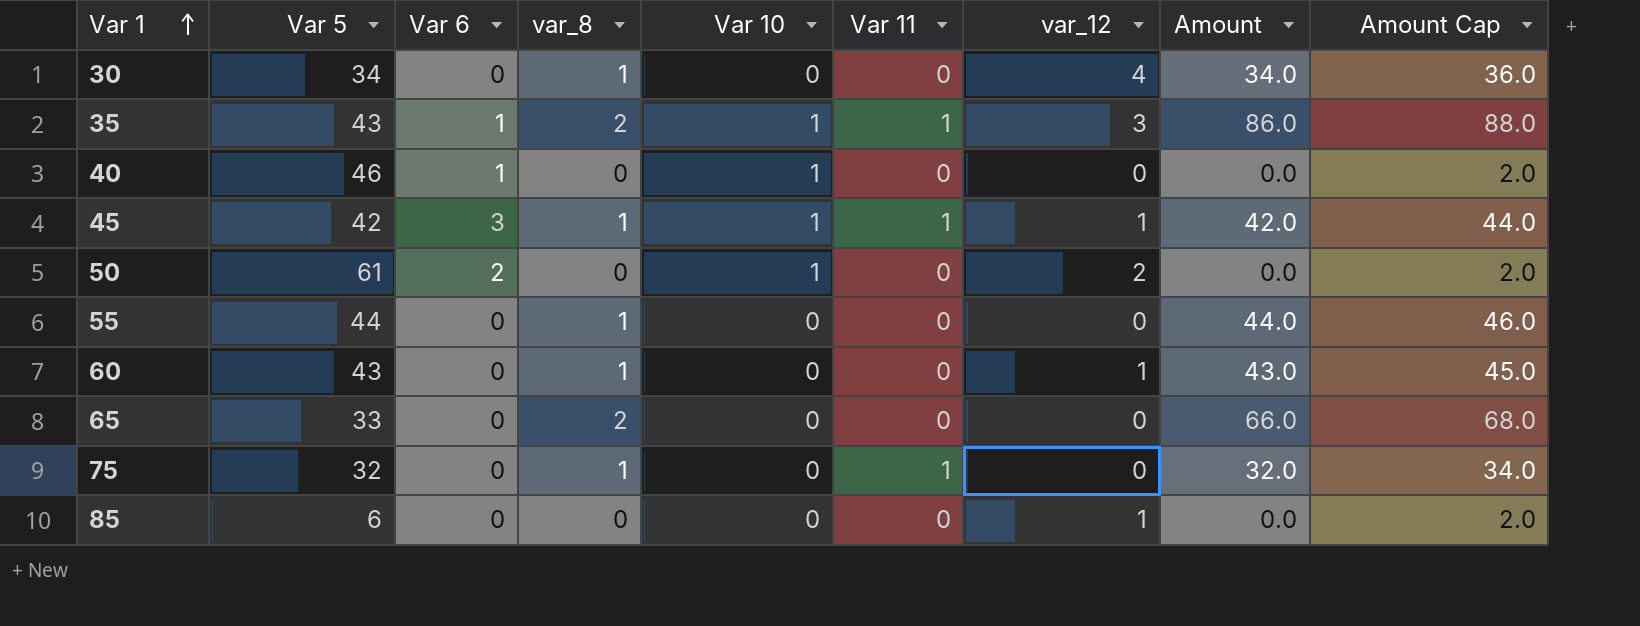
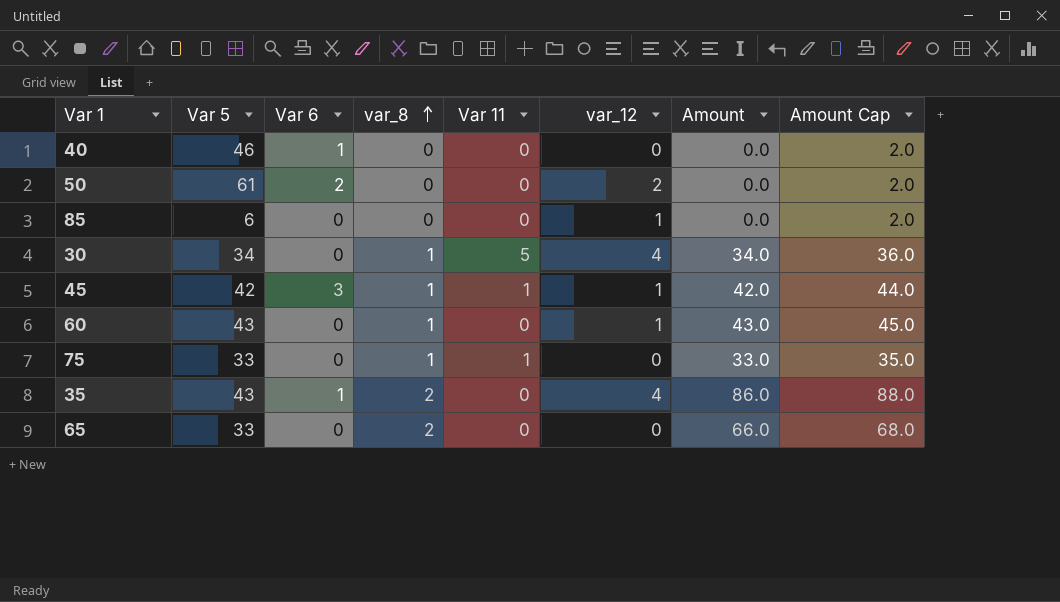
row order: Var 1 ascending -> var_8 ascending
column Var 10 | position: 5 -> none
row 55: 44 | 0 | 1 | 0 | 0 | 0 | 44.0 | 46.0 -> none
30 | Var 11: 0 -> 5
75 | Var 5: 32 -> 33
75 | Amount: 32.0 -> 33.0
75 | Amount Cap: 34.0 -> 35.0
35 | Var 11: 1 -> 0
35 | var_12: 3 -> 4

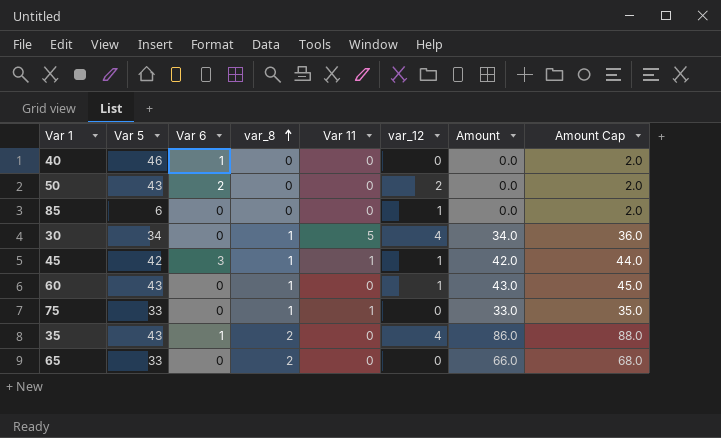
50 | Var 5: 61 -> 43

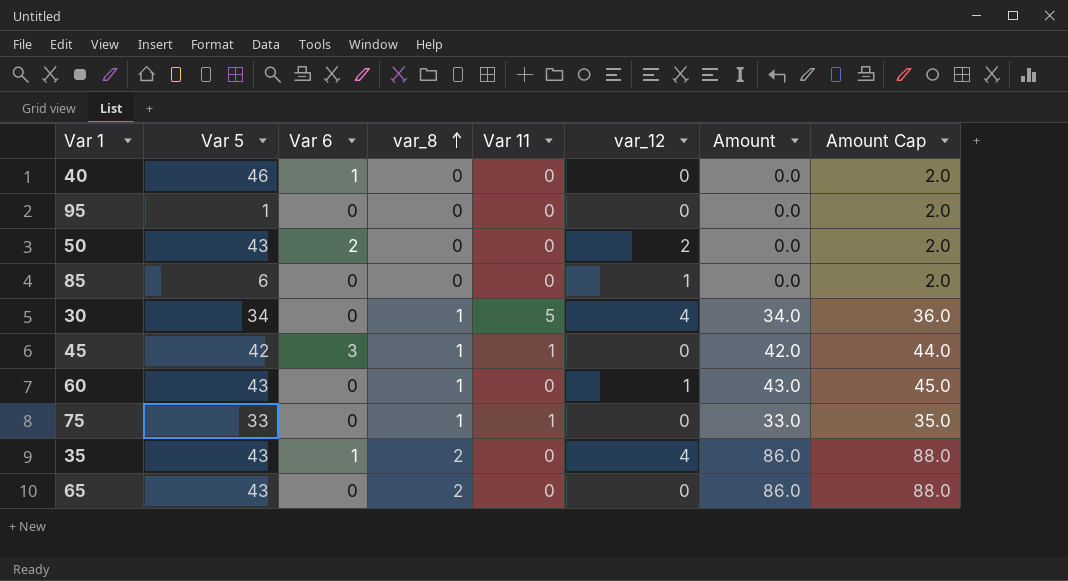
row 95: none -> 1 | 0 | 0 | 0 | 0 | 0.0 | 2.0
45 | var_12: 1 -> 0
65 | Var 5: 33 -> 43
65 | Amount: 66.0 -> 86.0
65 | Amount Cap: 68.0 -> 88.0

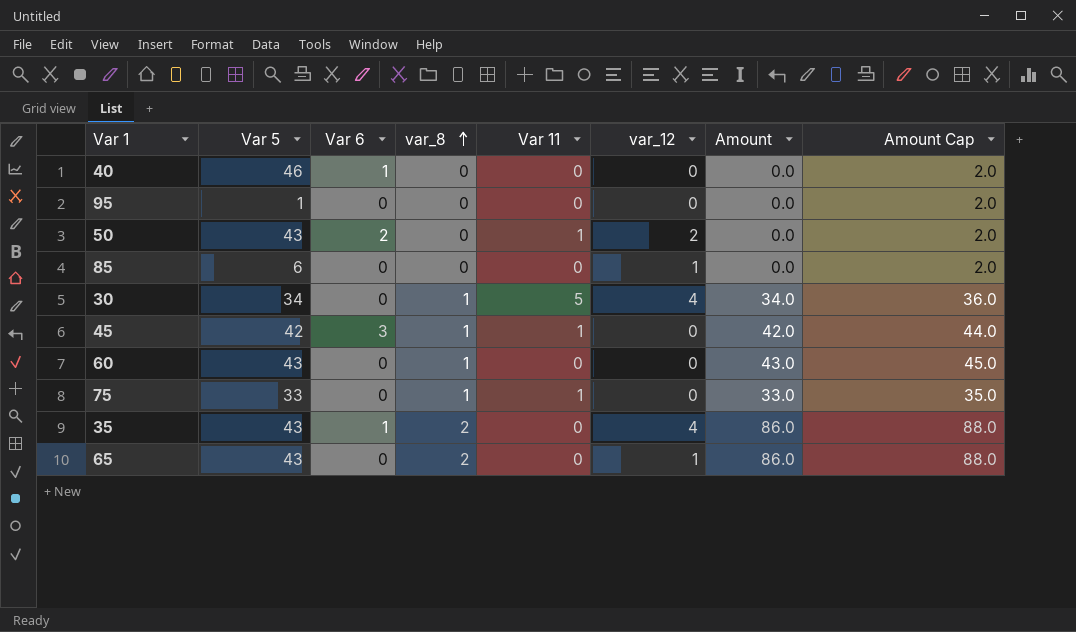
50 | Var 11: 0 -> 1
60 | var_12: 1 -> 0
65 | var_12: 0 -> 1

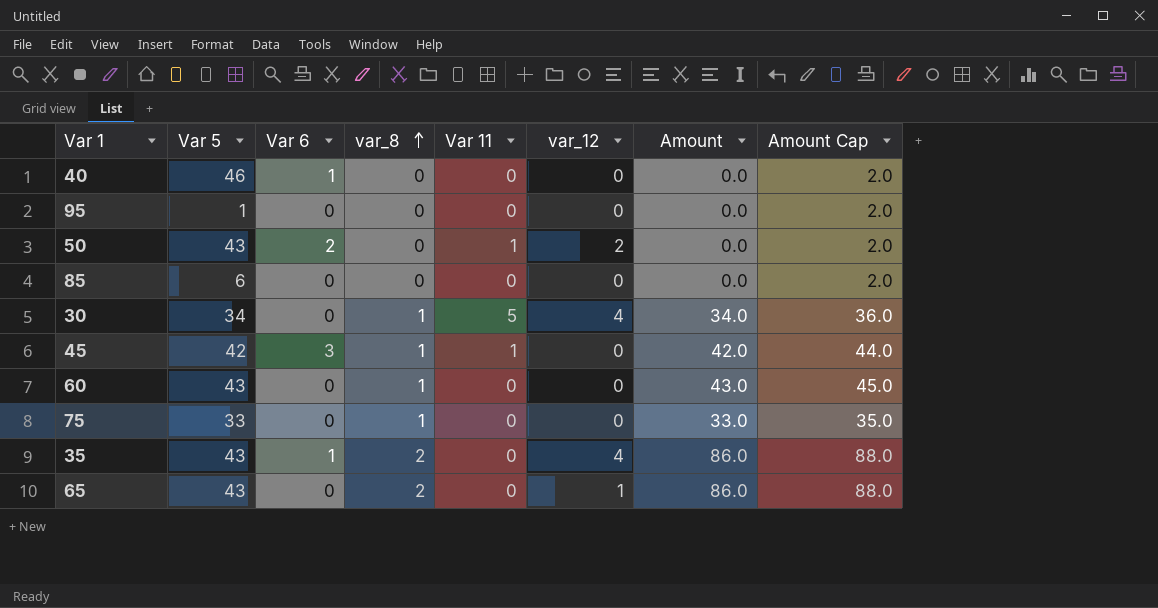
85 | var_12: 1 -> 0
75 | Var 11: 1 -> 0

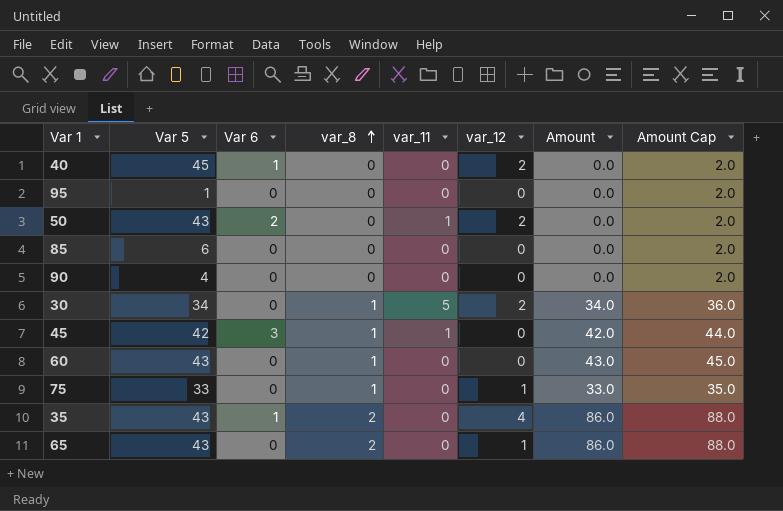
column name: Var 11 -> var_11
40 | Var 5: 46 -> 45
40 | var_12: 0 -> 2
row 90: none -> 4 | 0 | 0 | 0 | 0 | 0.0 | 2.0
30 | var_12: 4 -> 2
75 | var_12: 0 -> 1

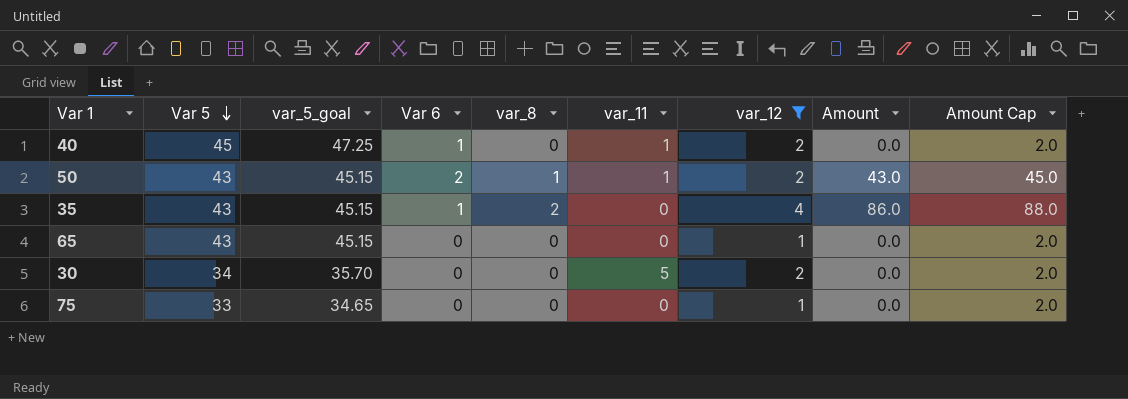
filter: none -> var_12 != 0
row order: var_8 ascending -> Var 5 descending
column var_5_goal | formula: none -> [Var 5] * 1.05
40 | var_11: 0 -> 1
50 | var_8: 0 -> 1
50 | Amount: 0.0 -> 43.0
50 | Amount Cap: 2.0 -> 45.0
65 | var_8: 2 -> 0
65 | Amount: 86.0 -> 0.0
65 | Amount Cap: 88.0 -> 2.0
30 | var_8: 1 -> 0
30 | Amount: 34.0 -> 0.0
30 | Amount Cap: 36.0 -> 2.0
75 | var_8: 1 -> 0
75 | Amount: 33.0 -> 0.0
75 | Amount Cap: 35.0 -> 2.0

